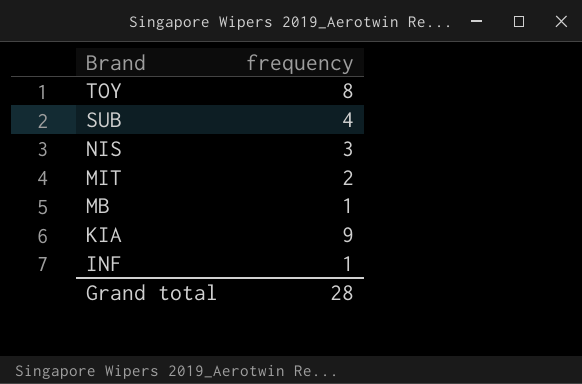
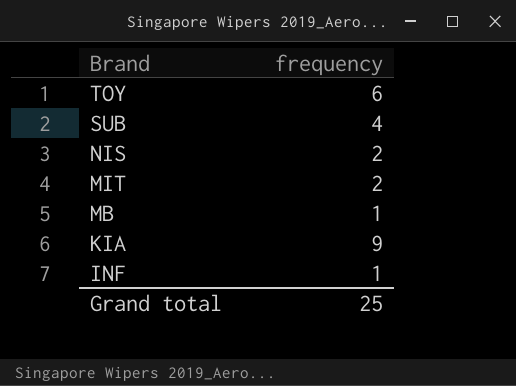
TOY | frequency: 8 -> 6
NIS | frequency: 3 -> 2
Grand total | frequency: 28 -> 25

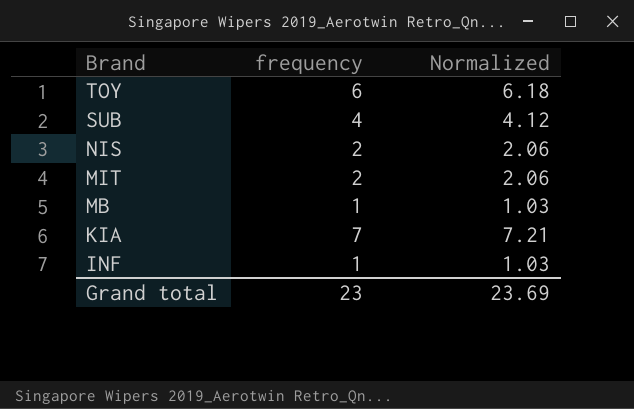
column Normalized | formula: none -> [frequency] * 1.03
KIA | frequency: 9 -> 7
Grand total | frequency: 25 -> 23

